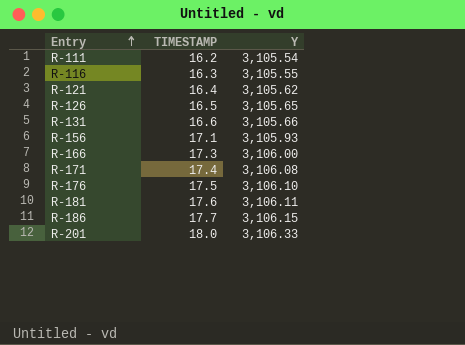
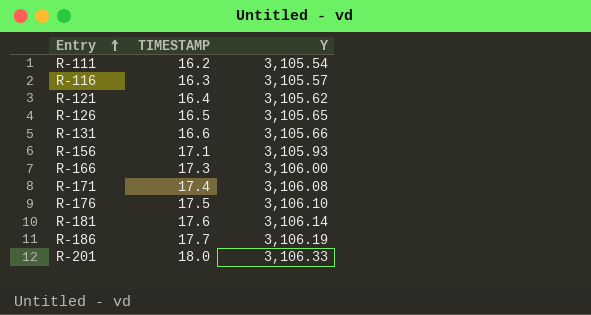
R-116 | Y: 3,105.55 -> 3,105.57
R-181 | Y: 3,106.11 -> 3,106.14
R-186 | Y: 3,106.15 -> 3,106.19

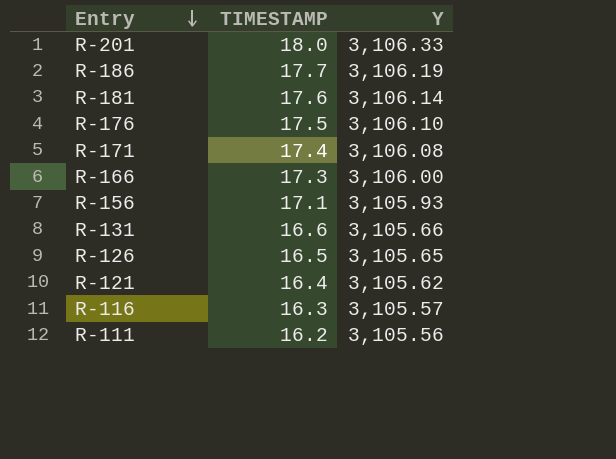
row order: Entry ascending -> Entry descending
R-111 | Y: 3,105.54 -> 3,105.56

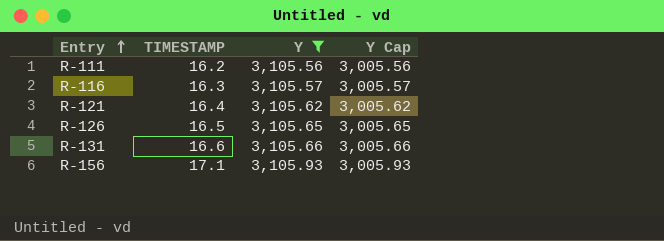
filter: none -> Y <= 3,105.93
row order: Entry descending -> Entry ascending
column Y Cap | formula: none -> [Y] - 100

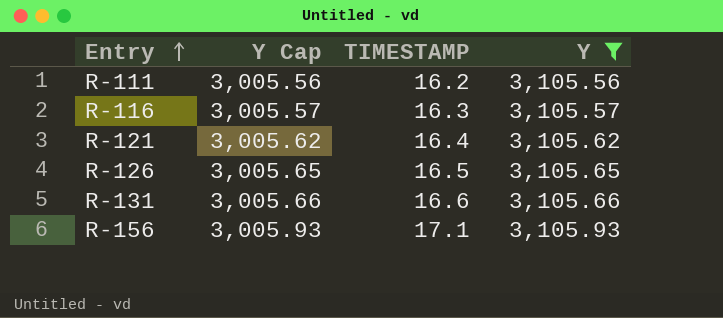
column Y Cap | position: 4 -> 2

